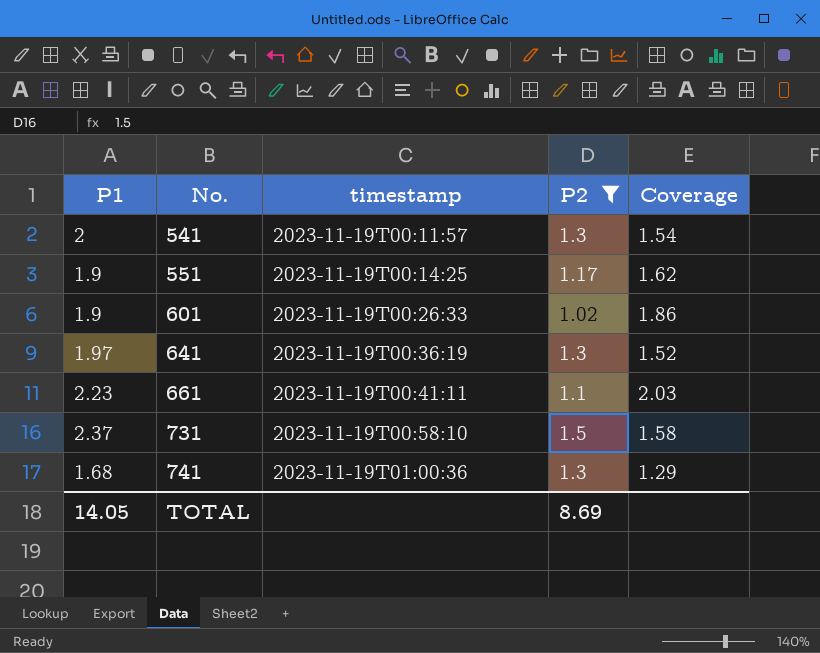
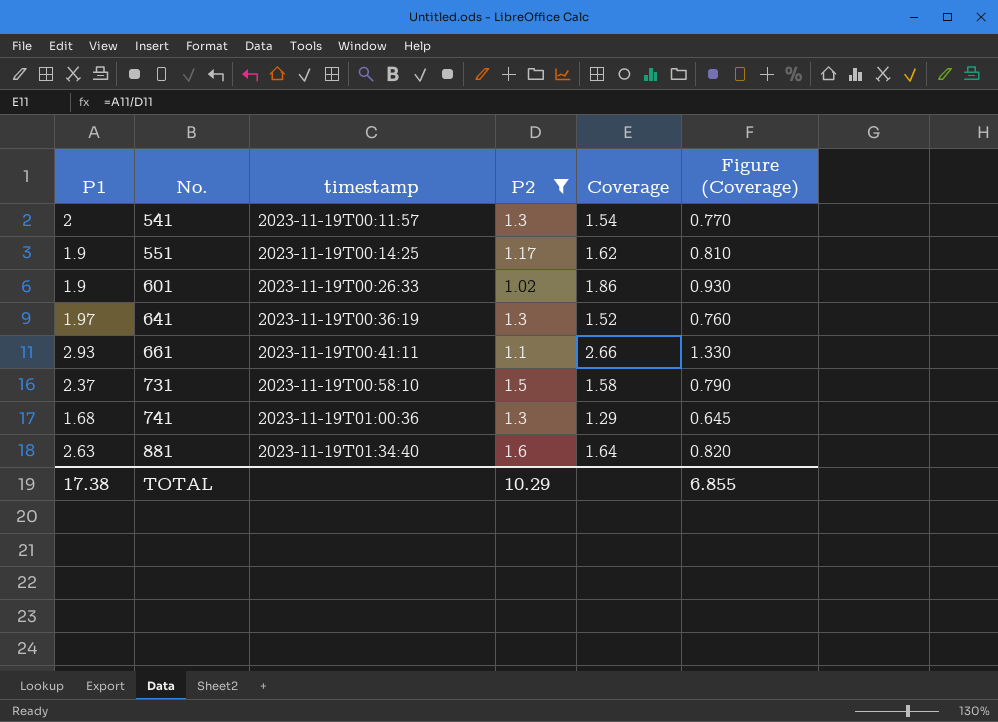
column Figure (Coverage) | formula: none -> [Coverage] * 0.5
661 | P1: 2.23 -> 2.93
661 | Coverage: 2.03 -> 2.66
row 881: none -> 2.63 | 2023-11-19T01:34:40 | 1.6 | 1.64 | 0.820
TOTAL | P1: 14.05 -> 17.38
TOTAL | P2: 8.69 -> 10.29

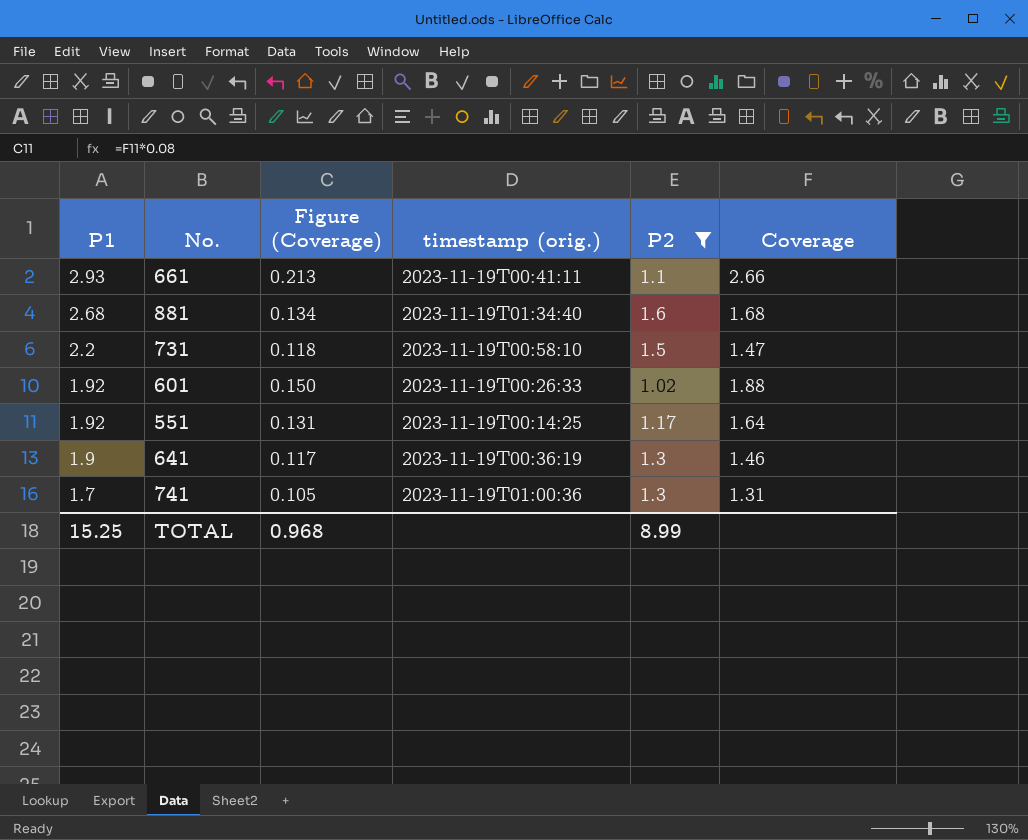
row order: No. ascending -> P1 descending
column Figure (Coverage) | formula: [Coverage] * 0.5 -> [Coverage] * 0.08
column Figure (Coverage) | position: 6 -> 3
column name: timestamp -> timestamp (orig.)
row 541: 2 | 2023-11-19T00:11:57 | 1.3 | 1.54 | 0.770 -> none
881 | P1: 2.63 -> 2.68
881 | Coverage: 1.64 -> 1.68
731 | P1: 2.37 -> 2.2
731 | Coverage: 1.58 -> 1.47
601 | P1: 1.9 -> 1.92
601 | Coverage: 1.86 -> 1.88
551 | P1: 1.9 -> 1.92
551 | Coverage: 1.62 -> 1.64
641 | P1: 1.97 -> 1.9
641 | Coverage: 1.52 -> 1.46
741 | P1: 1.68 -> 1.7
741 | Coverage: 1.29 -> 1.31
TOTAL | P1: 17.38 -> 15.25
TOTAL | Figure (Coverage): 6.855 -> 0.968
TOTAL | P2: 10.29 -> 8.99

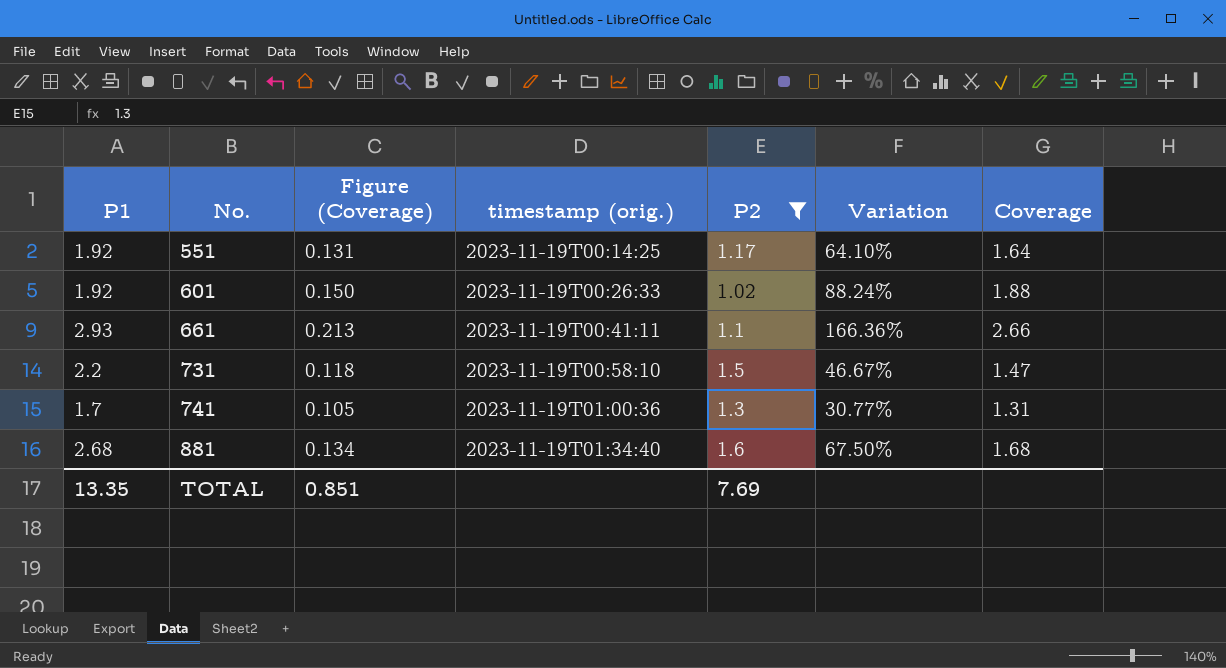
row order: P1 descending -> No. ascending
column Variation | formula: none -> ([P1] - [P2]) / [P2]
row 641: 1.9 | 0.117 | 2023-11-19T00:36:19 | 1.3 | 1.46 -> none
TOTAL | P1: 15.25 -> 13.35
TOTAL | Figure (Coverage): 0.968 -> 0.851
TOTAL | P2: 8.99 -> 7.69

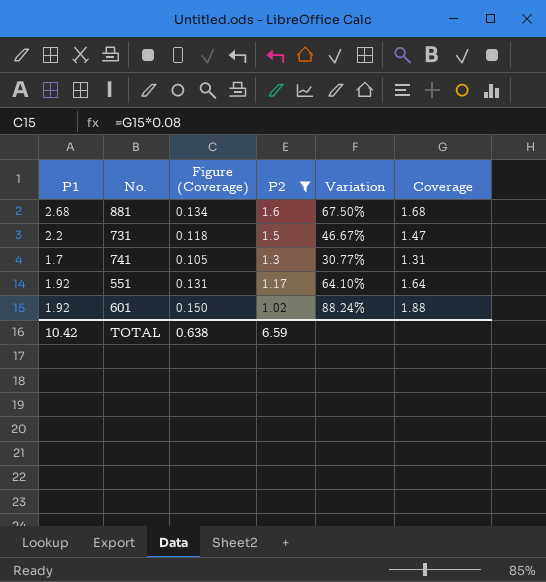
row order: No. ascending -> P2 descending
column timestamp (orig.) | position: 4 -> none
row 661: 2.93 | 0.213 | 2023-11-19T00:41:11 | 1.1 | 166.36% | 2.66 -> none
TOTAL | P1: 13.35 -> 10.42
TOTAL | Figure (Coverage): 0.851 -> 0.638
TOTAL | P2: 7.69 -> 6.59

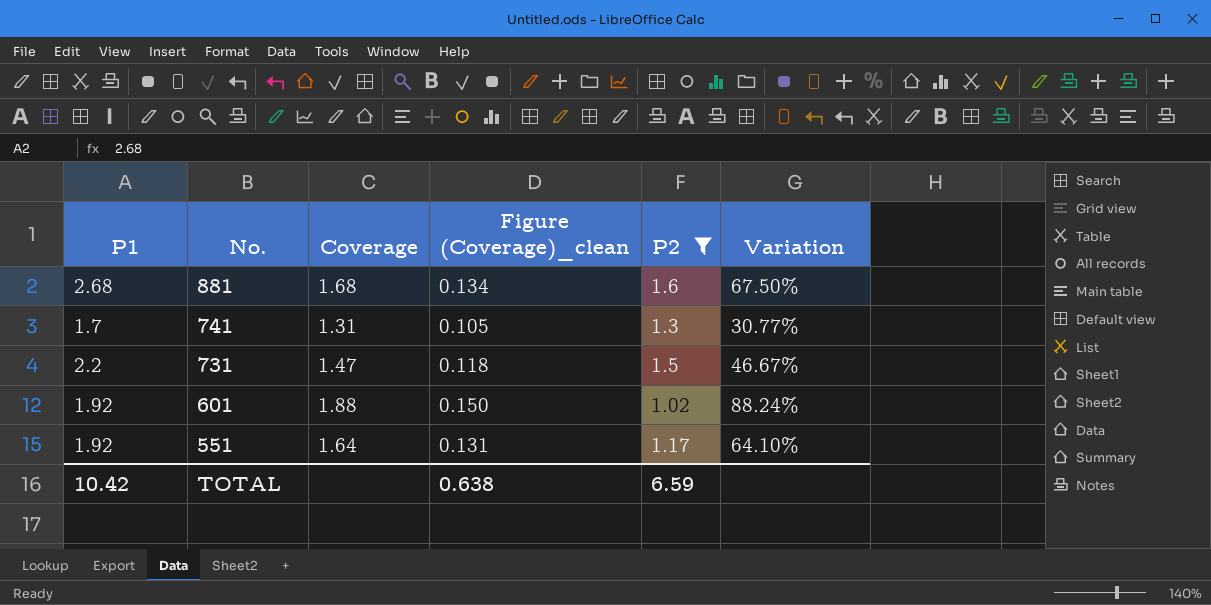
row order: P2 descending -> No. descending
column Coverage | position: 6 -> 3
column name: Figure (Coverage) -> Figure (Coverage)_clean

